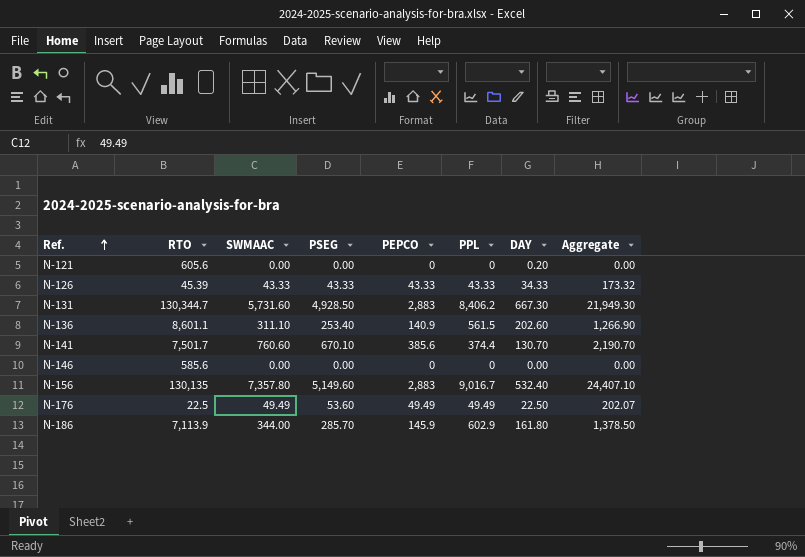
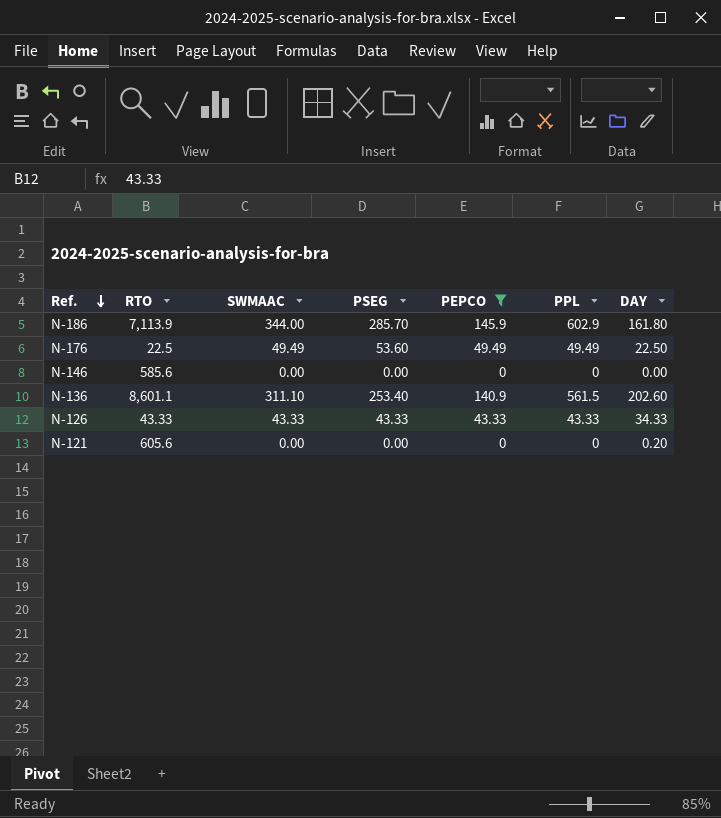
filter: none -> PEPCO <= 145.9
row order: Ref. ascending -> Ref. descending
column Aggregate | formula: [SWMAAC] + [PSEG] + [PEPCO] + [PPL] -> none
N-126 | RTO: 45.39 -> 43.33

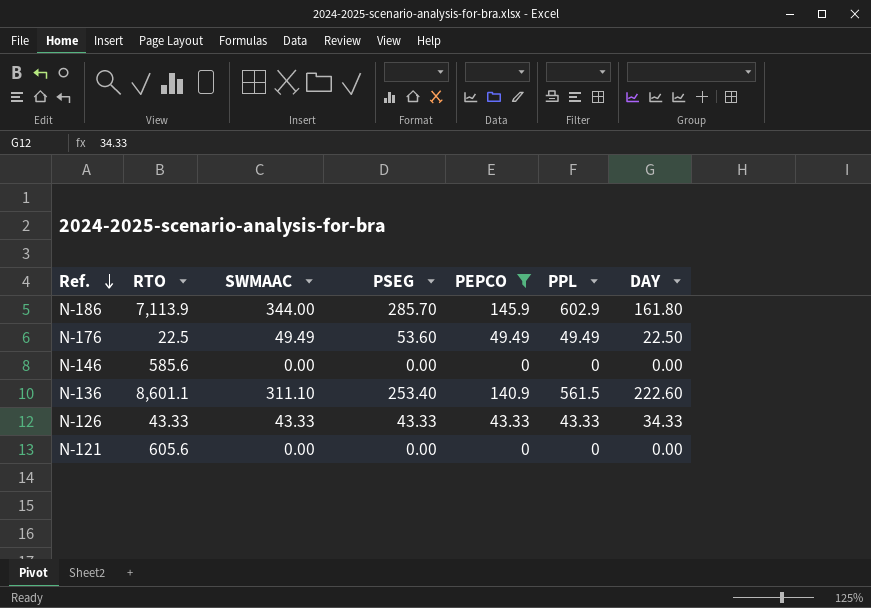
N-136 | DAY: 202.60 -> 222.60
N-121 | DAY: 0.20 -> 0.00

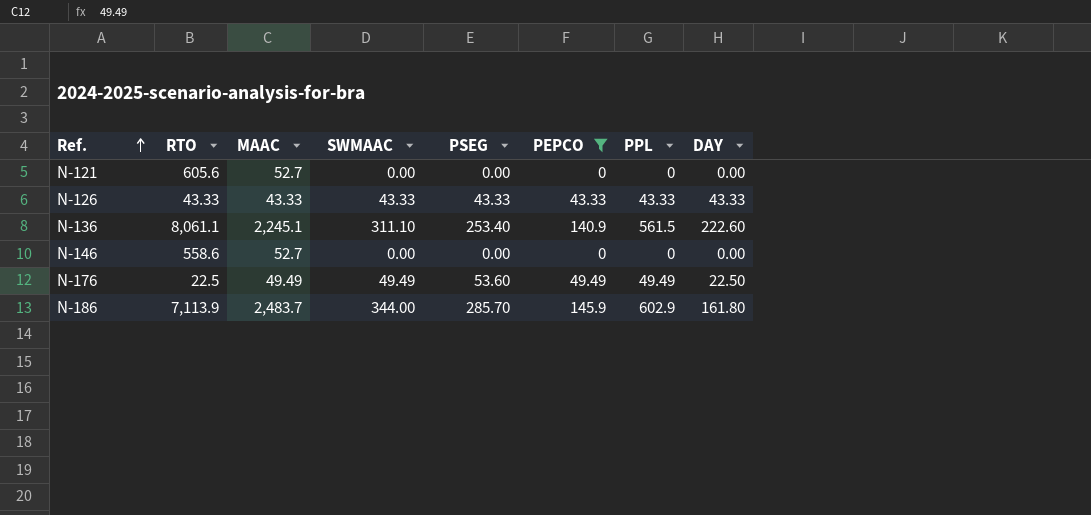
row order: Ref. descending -> Ref. ascending
column MAAC | position: none -> 3
N-126 | DAY: 34.33 -> 43.33
N-136 | RTO: 8,601.1 -> 8,061.1
N-146 | RTO: 585.6 -> 558.6

